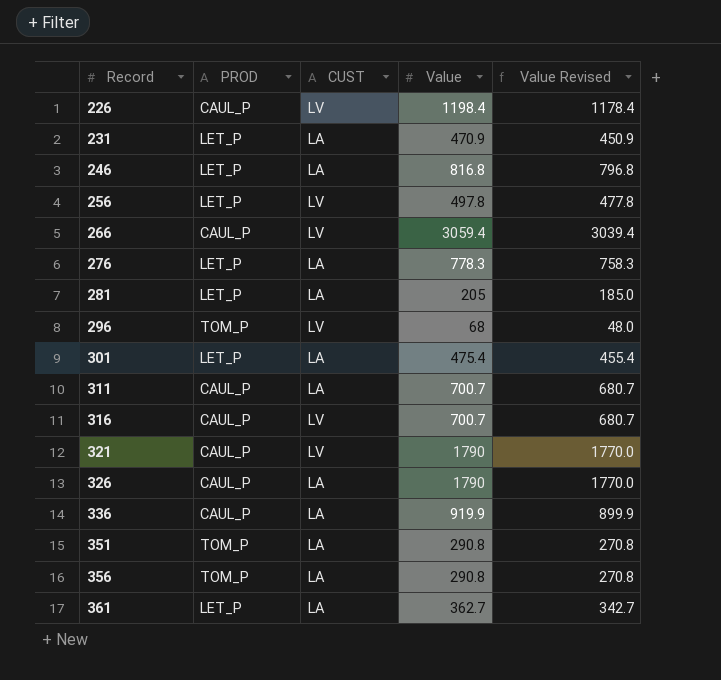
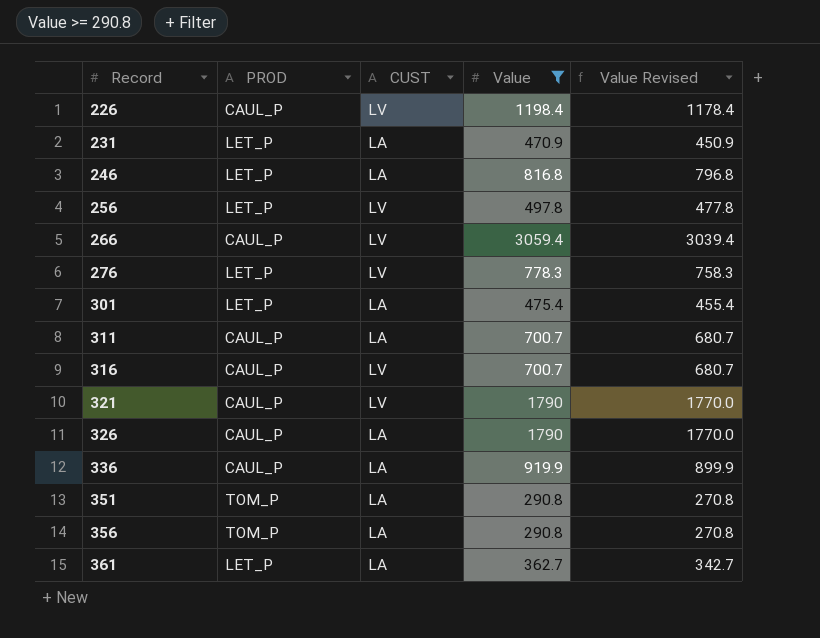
filter: none -> Value >= 290.8
276 | CUST: LA -> LV

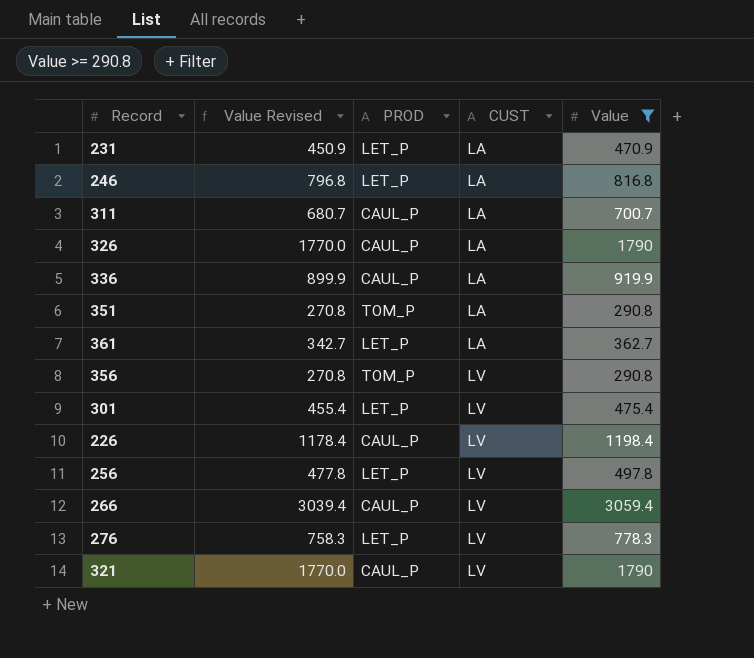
row order: Record ascending -> CUST ascending
column Value Revised | position: 5 -> 2
row 316: CAUL_P | LV | 700.7 | 680.7 -> none
356 | CUST: LA -> LV
301 | CUST: LA -> LV

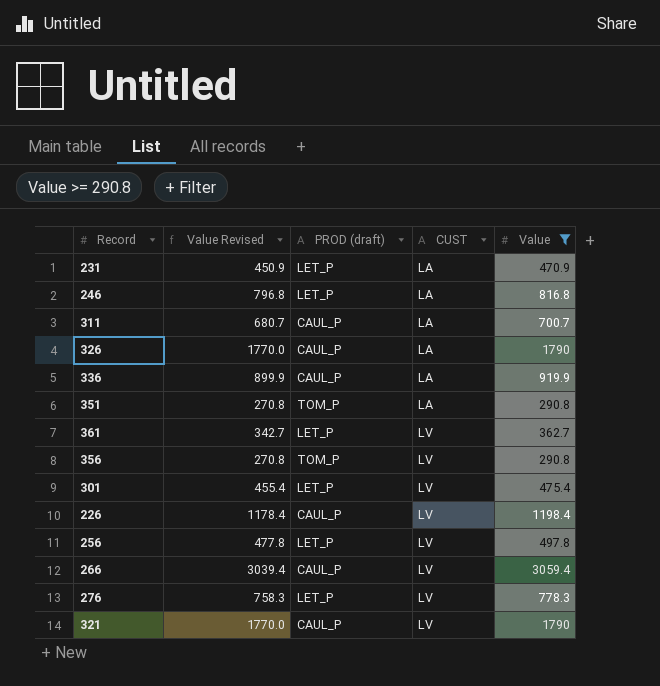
column name: PROD -> PROD (draft)
361 | CUST: LA -> LV

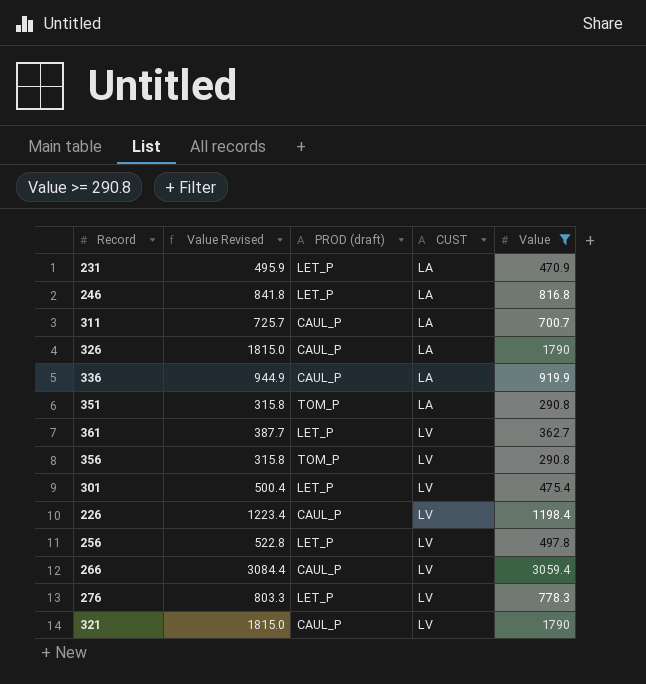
column Value Revised | formula: [Value] - 20 -> [Value] + 25

